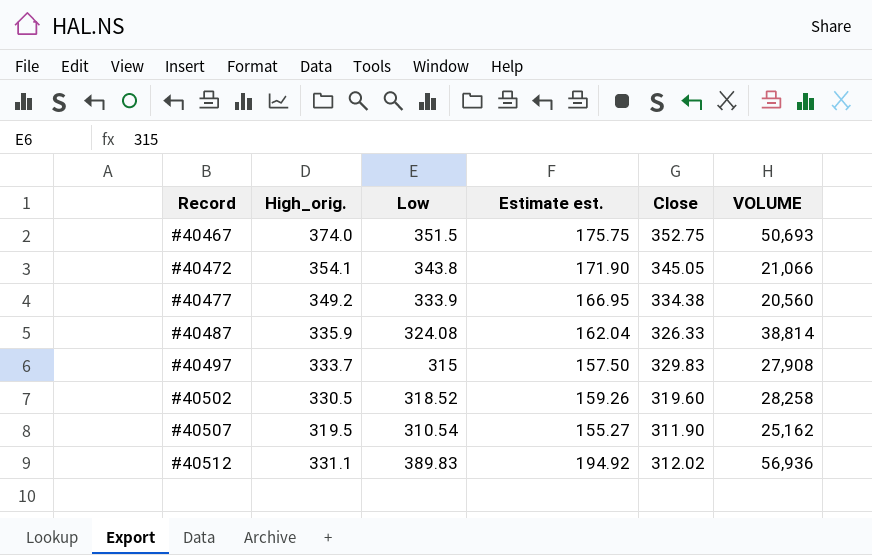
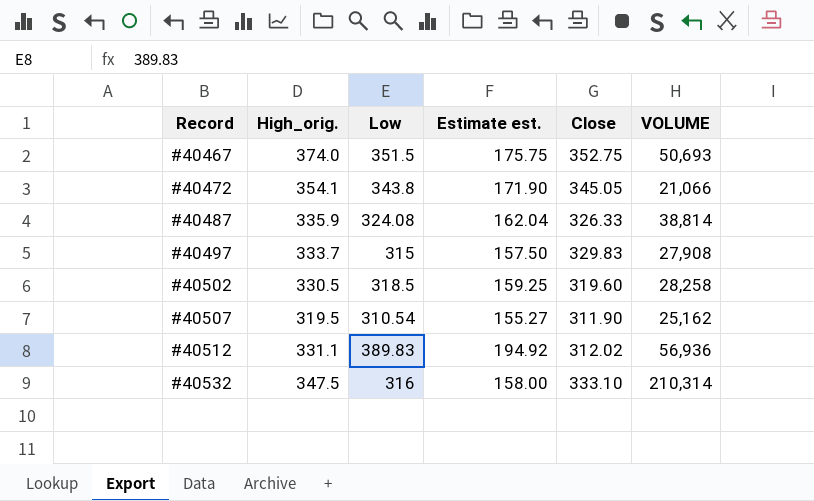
row #40477: 349.2 | 333.9 | 166.95 | 334.38 | 20,560 -> none
#40502 | Low: 318.52 -> 318.5
#40502 | Estimate est.: 159.26 -> 159.25
row #40532: none -> 347.5 | 316 | 158.00 | 333.10 | 210,314

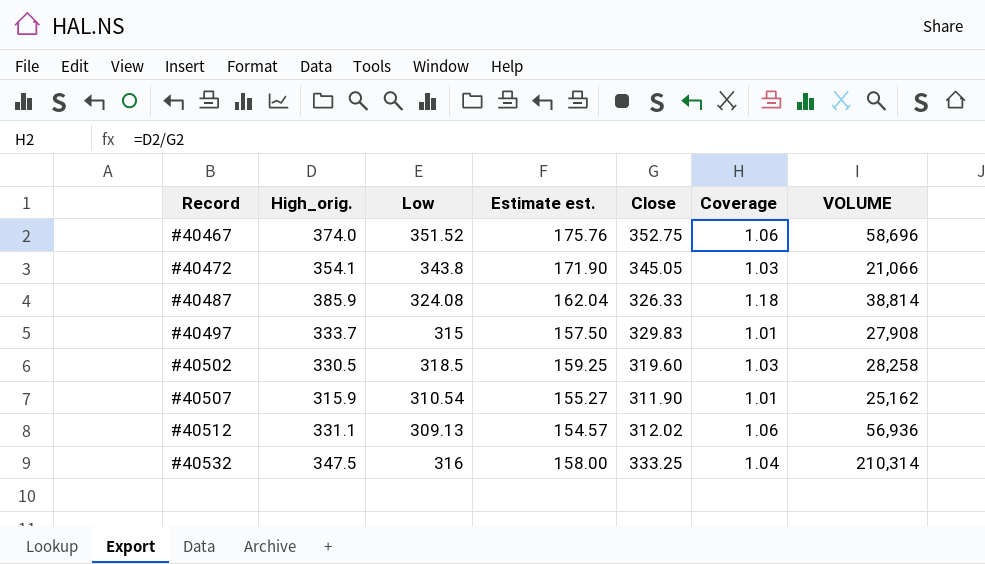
column Coverage | formula: none -> [High_orig.] / [Close]
#40467 | Low: 351.5 -> 351.52
#40467 | Estimate est.: 175.75 -> 175.76
#40467 | VOLUME: 50,693 -> 58,696
#40487 | High_orig.: 335.9 -> 385.9
#40507 | High_orig.: 319.5 -> 315.9
#40512 | Low: 389.83 -> 309.13
#40512 | Estimate est.: 194.92 -> 154.57
#40532 | Close: 333.10 -> 333.25

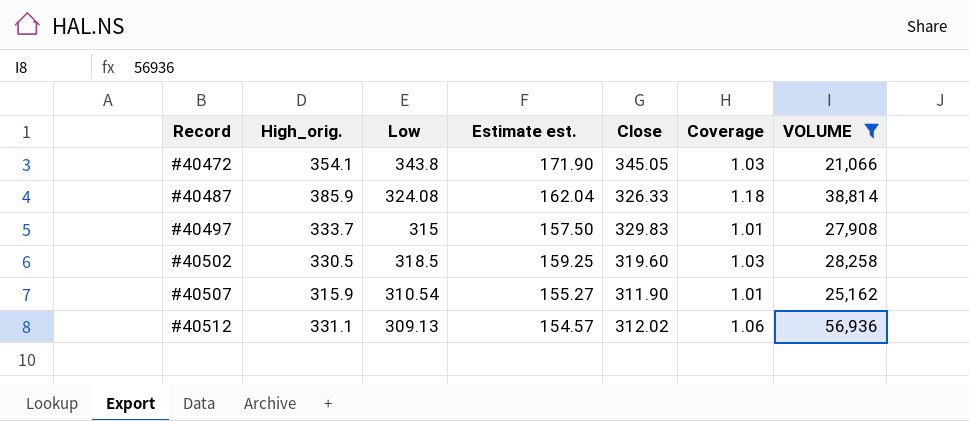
filter: none -> VOLUME <= 56,936

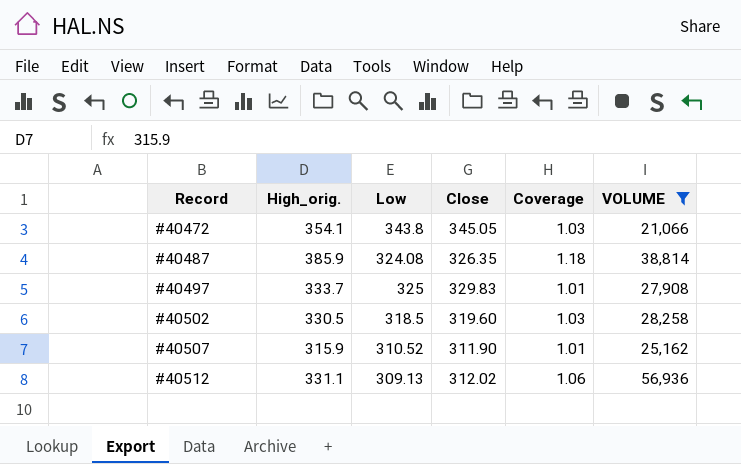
column Estimate est. | formula: [Low] * 0.5 -> none
#40487 | Close: 326.33 -> 326.35
#40497 | Low: 315 -> 325
#40507 | Low: 310.54 -> 310.52

